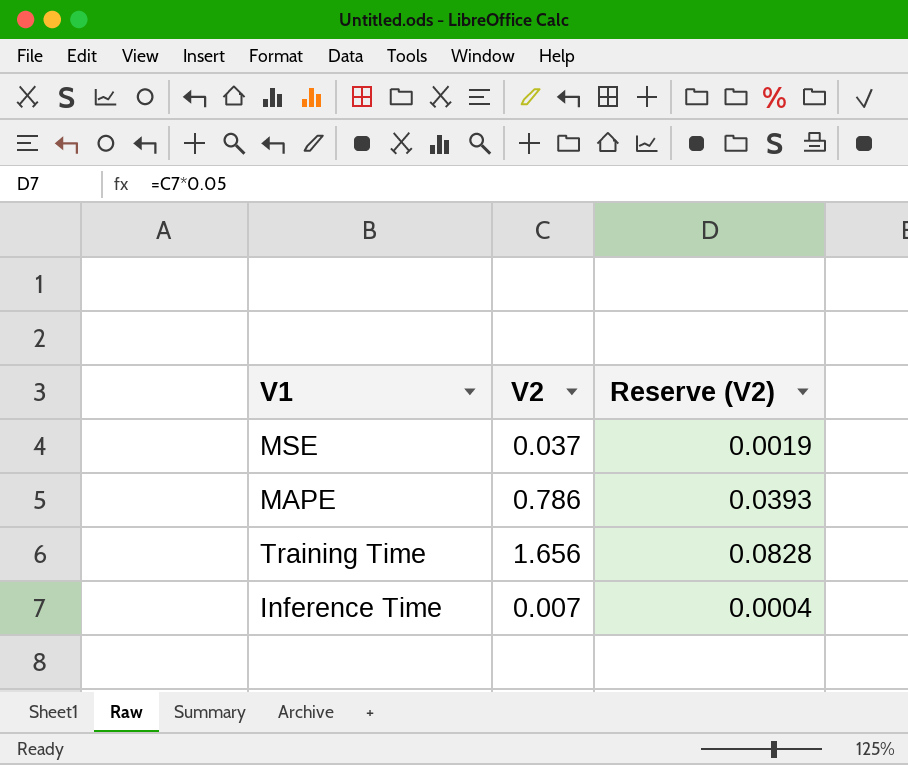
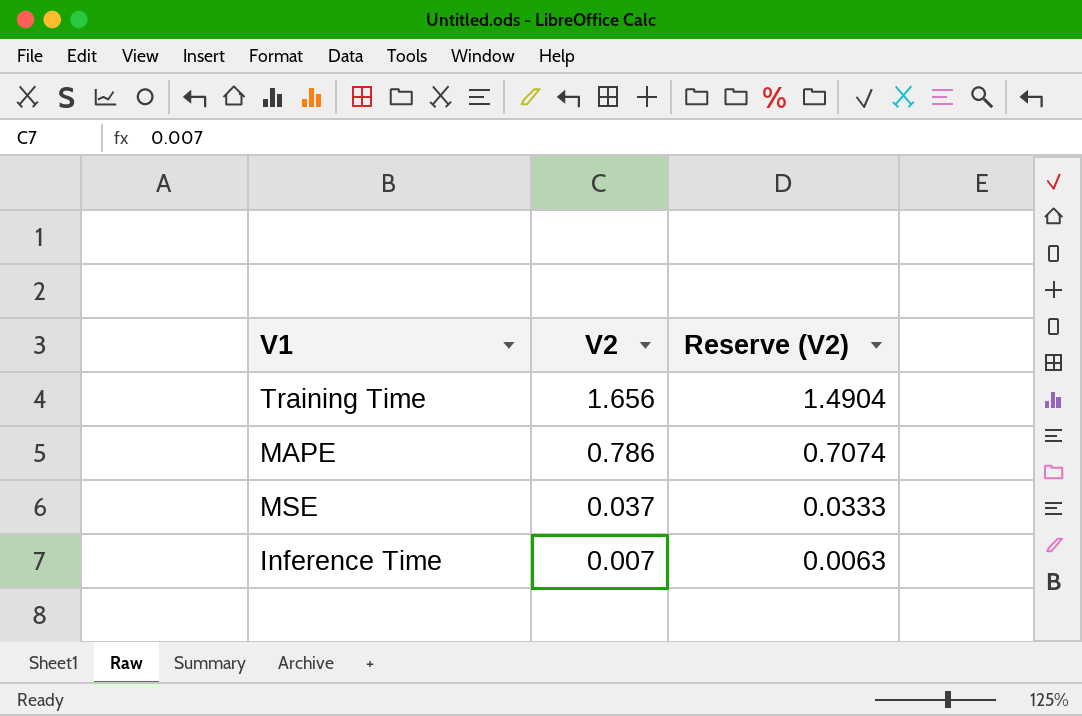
row order: none -> V2 descending
column Reserve (V2) | formula: [V2] * 0.05 -> [V2] * 0.9

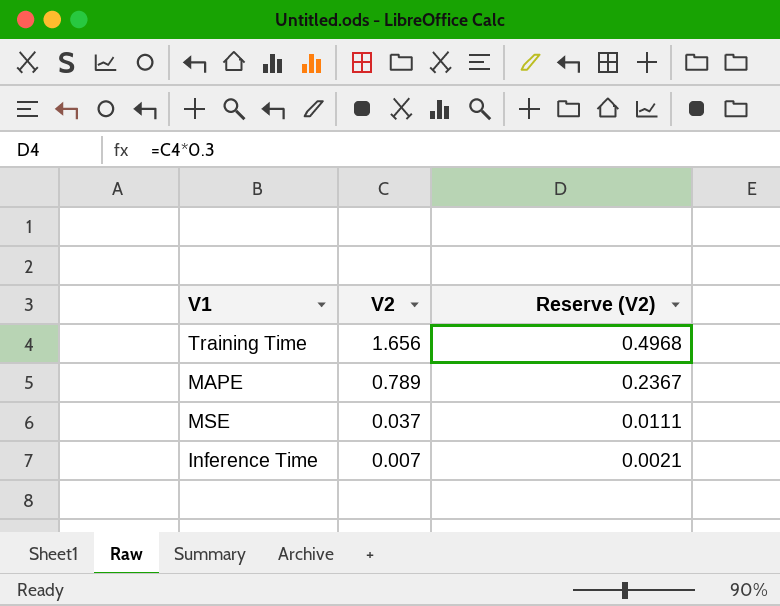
column Reserve (V2) | formula: [V2] * 0.9 -> [V2] * 0.3
MAPE | V2: 0.786 -> 0.789

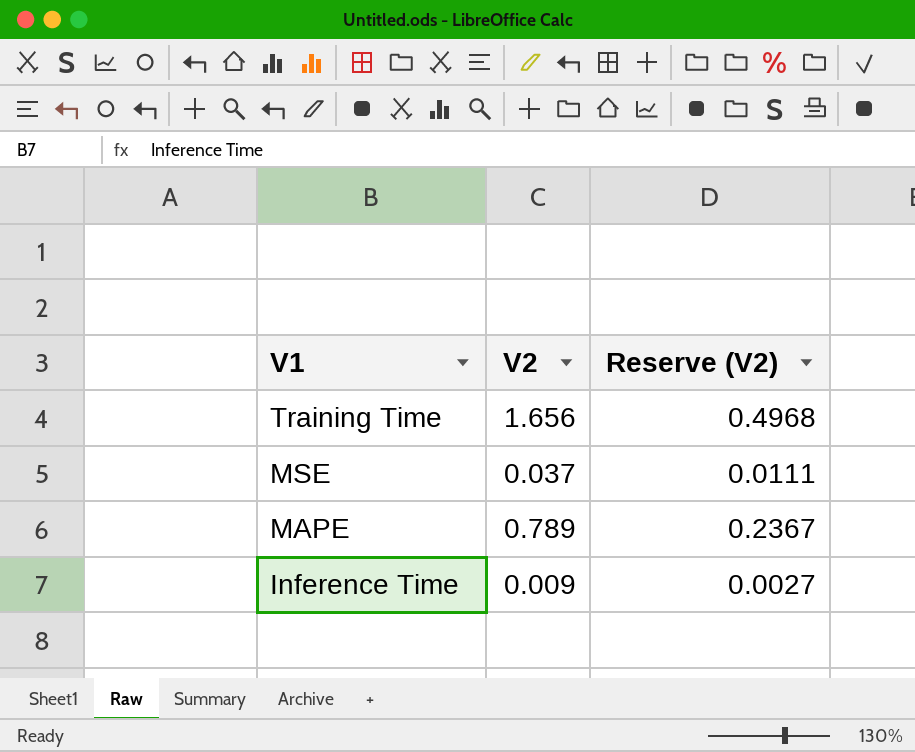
row order: V2 descending -> V1 descending
Inference Time | V2: 0.007 -> 0.009
Inference Time | Reserve (V2): 0.0021 -> 0.0027

